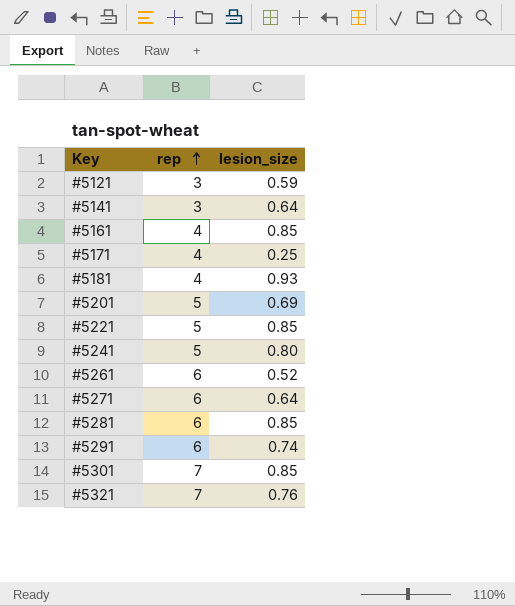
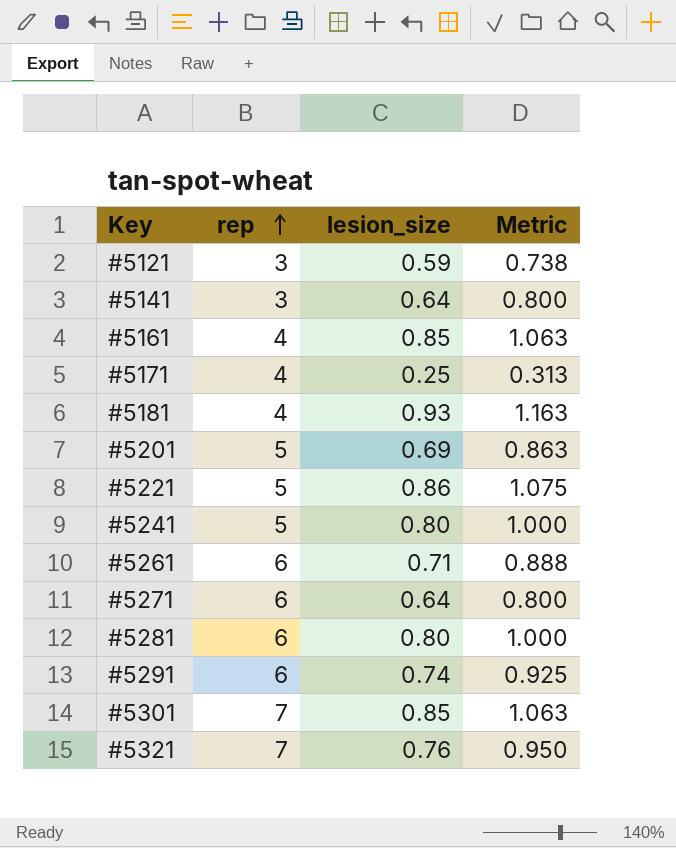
column Metric | formula: none -> [lesion_size] * 1.25
#5221 | lesion_size: 0.85 -> 0.86
#5261 | lesion_size: 0.52 -> 0.71
#5281 | lesion_size: 0.85 -> 0.80

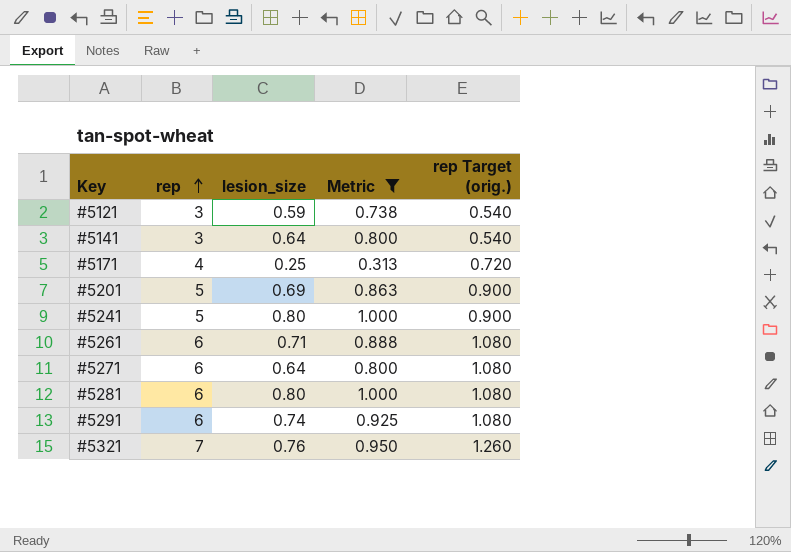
filter: none -> Metric <= 1.000
column rep Target (orig.) | formula: none -> [rep] * 0.18

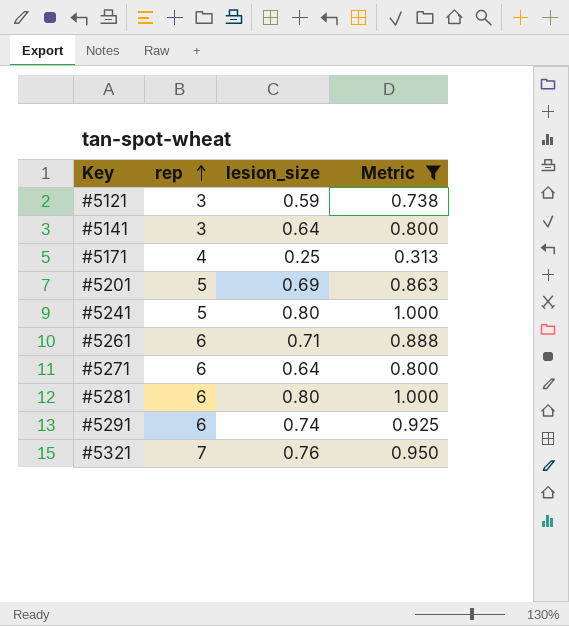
column rep Target (orig.) | formula: [rep] * 0.18 -> none

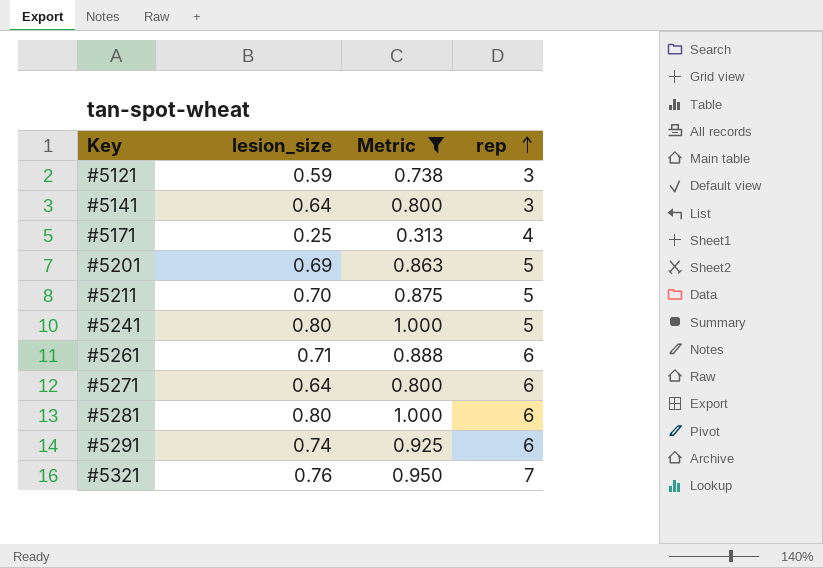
column rep | position: 2 -> 4
row #5211: none -> 0.70 | 0.875 | 5

